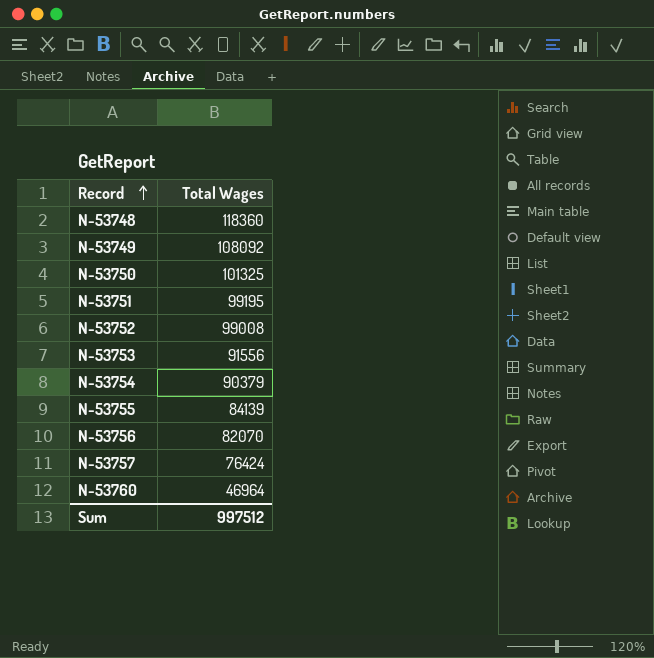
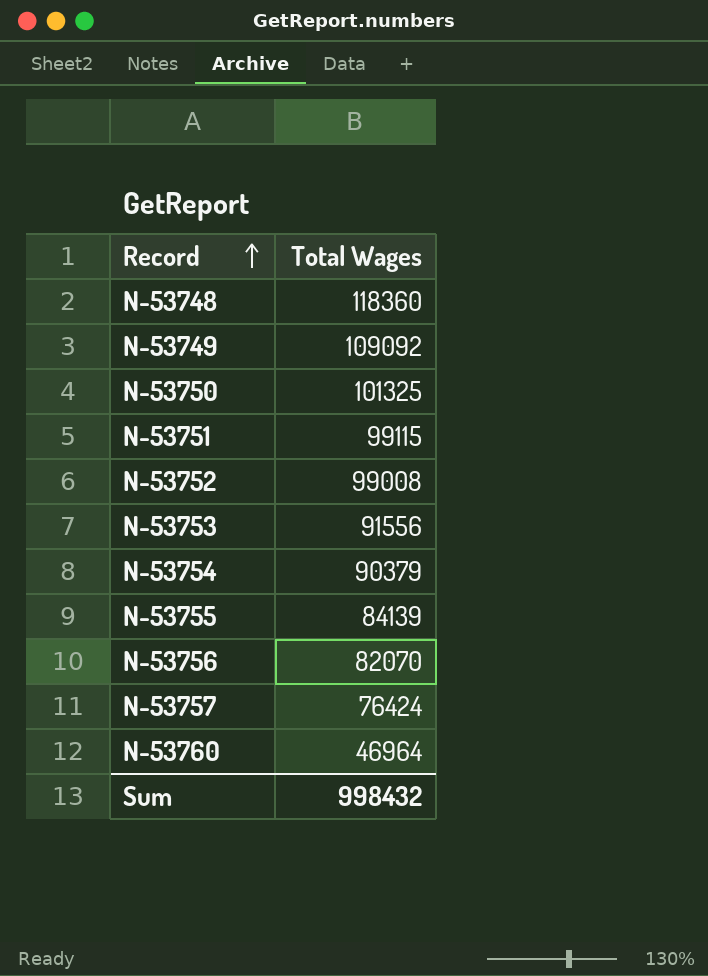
N-53749 | Total Wages: 108092 -> 109092
N-53751 | Total Wages: 99195 -> 99115
Sum | Total Wages: 997512 -> 998432

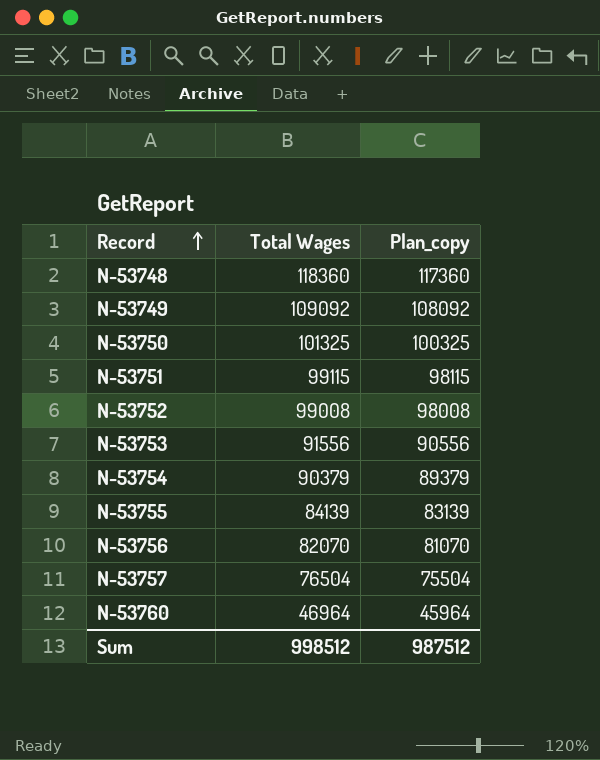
column Plan_copy | formula: none -> [Total Wages] - 1000
N-53757 | Total Wages: 76424 -> 76504
Sum | Total Wages: 998432 -> 998512

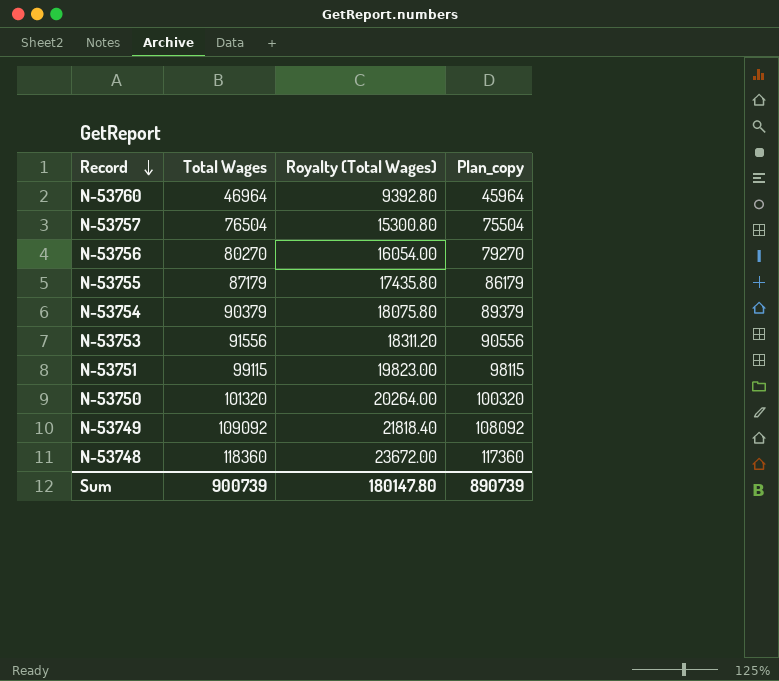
row order: Record ascending -> Record descending
column Royalty (Total Wages) | formula: none -> [Total Wages] * 0.2
row N-53752: 99008 | 98008 -> none
N-53756 | Total Wages: 82070 -> 80270
N-53756 | Plan_copy: 81070 -> 79270
N-53755 | Total Wages: 84139 -> 87179
N-53755 | Plan_copy: 83139 -> 86179
N-53750 | Total Wages: 101325 -> 101320
N-53750 | Plan_copy: 100325 -> 100320
Sum | Total Wages: 998512 -> 900739
Sum | Plan_copy: 987512 -> 890739

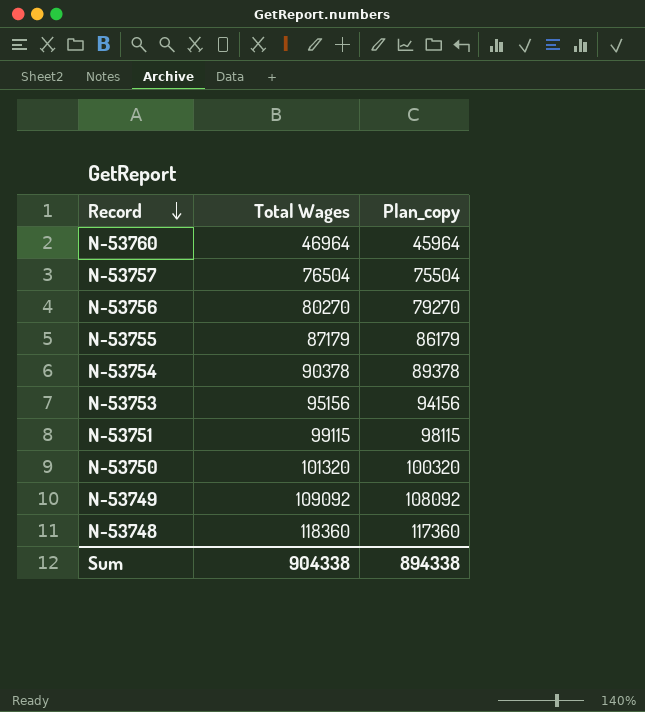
column Royalty (Total Wages) | formula: [Total Wages] * 0.2 -> none
N-53754 | Total Wages: 90379 -> 90378
N-53754 | Plan_copy: 89379 -> 89378
N-53753 | Total Wages: 91556 -> 95156
N-53753 | Plan_copy: 90556 -> 94156
Sum | Total Wages: 900739 -> 904338
Sum | Plan_copy: 890739 -> 894338

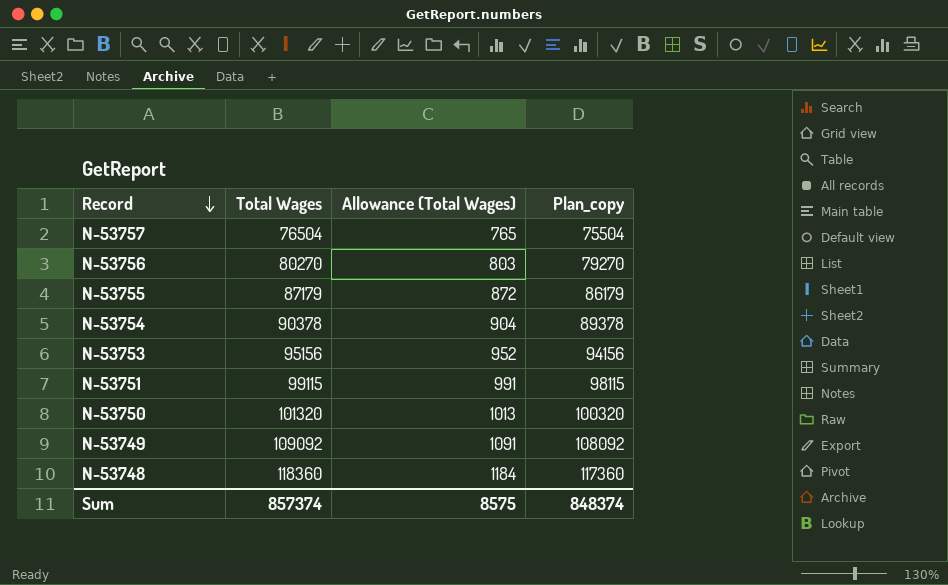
column Allowance (Total Wages) | formula: none -> [Total Wages] * 0.01
row N-53760: 46964 | 45964 -> none
Sum | Total Wages: 904338 -> 857374
Sum | Plan_copy: 894338 -> 848374

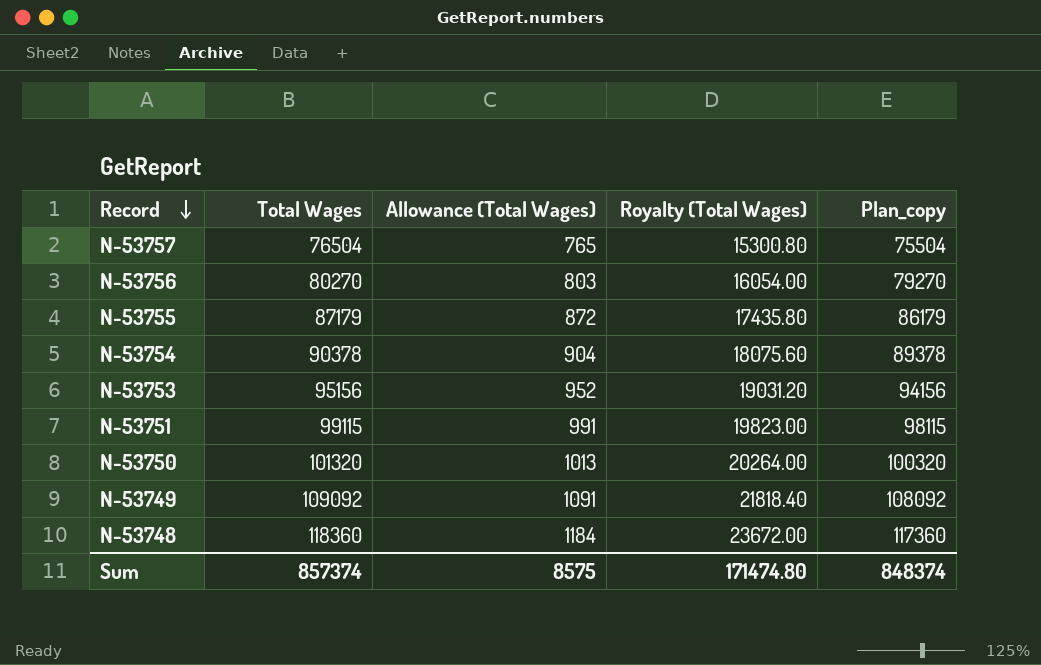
column Royalty (Total Wages) | formula: none -> [Total Wages] * 0.2

